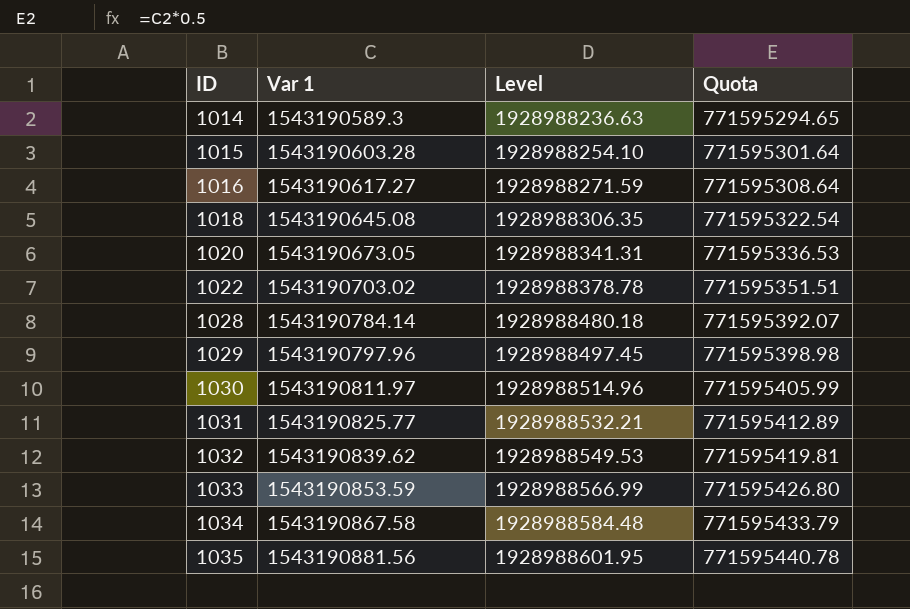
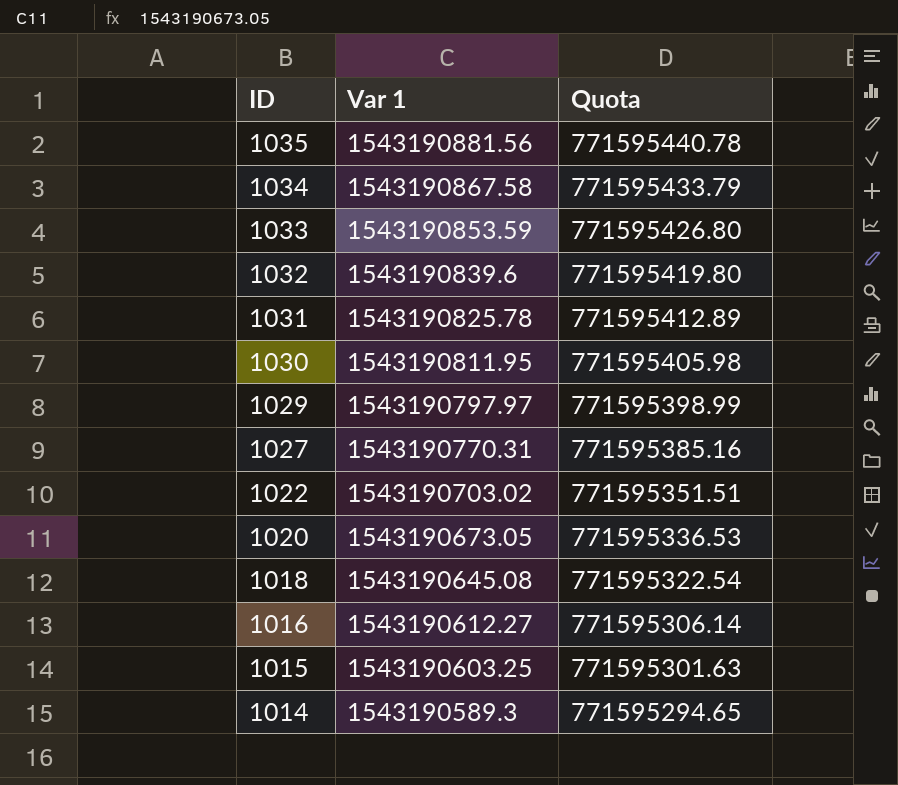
row order: ID ascending -> ID descending
column Level | formula: [Var 1] * 1.25 -> none
row 1028: 1543190784.14 | 1928988480.18 | 771595392.07 -> none
1032 | Var 1: 1543190839.62 -> 1543190839.6
1032 | Quota: 771595419.81 -> 771595419.80
1031 | Var 1: 1543190825.77 -> 1543190825.78
1030 | Var 1: 1543190811.97 -> 1543190811.95
1030 | Quota: 771595405.99 -> 771595405.98
1029 | Var 1: 1543190797.96 -> 1543190797.97
1029 | Quota: 771595398.98 -> 771595398.99
row 1027: none -> 1543190770.31 | 771595385.16
1016 | Var 1: 1543190617.27 -> 1543190612.27
1016 | Quota: 771595308.64 -> 771595306.14
1015 | Var 1: 1543190603.28 -> 1543190603.25
1015 | Quota: 771595301.64 -> 771595301.63

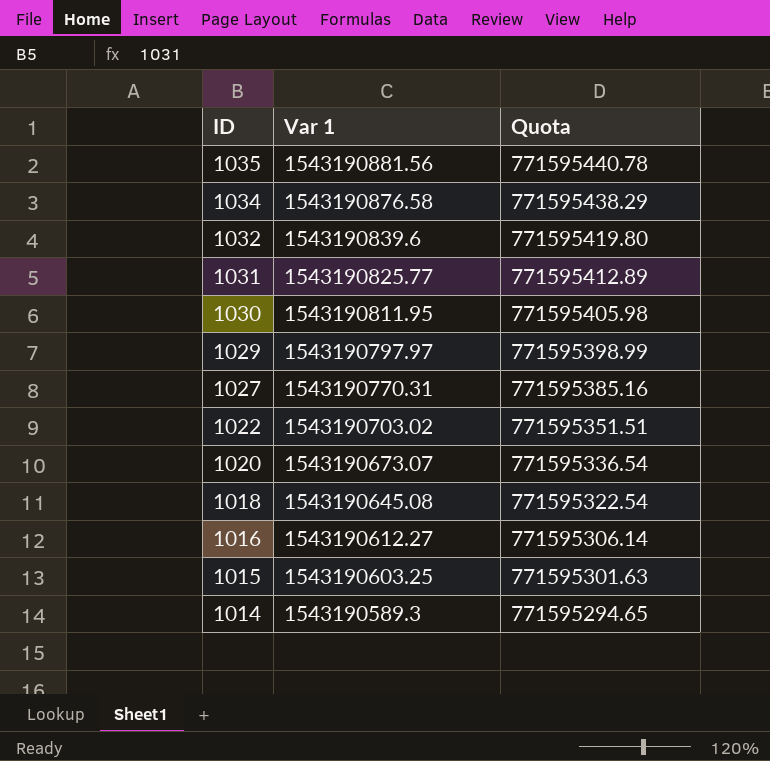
row 1033: 1543190853.59 | 771595426.80 -> none
1034 | Var 1: 1543190867.58 -> 1543190876.58
1034 | Quota: 771595433.79 -> 771595438.29
1031 | Var 1: 1543190825.78 -> 1543190825.77
1020 | Var 1: 1543190673.05 -> 1543190673.07
1020 | Quota: 771595336.53 -> 771595336.54

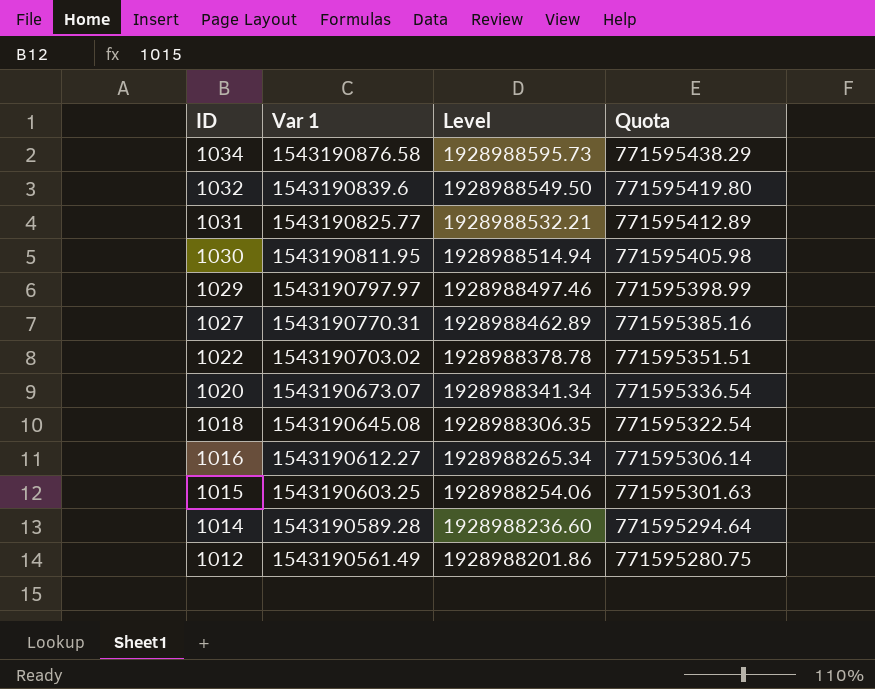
column Level | formula: none -> [Var 1] * 1.25
row 1035: 1543190881.56 | 771595440.78 -> none
1014 | Var 1: 1543190589.3 -> 1543190589.28
1014 | Quota: 771595294.65 -> 771595294.64
row 1012: none -> 1543190561.49 | 1928988201.86 | 771595280.75

